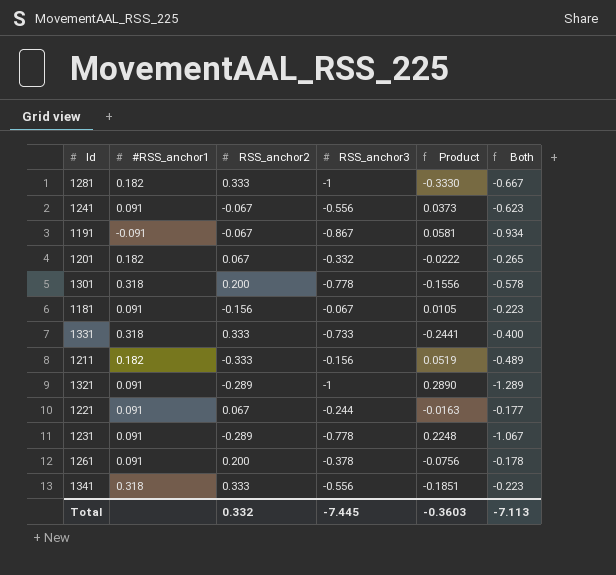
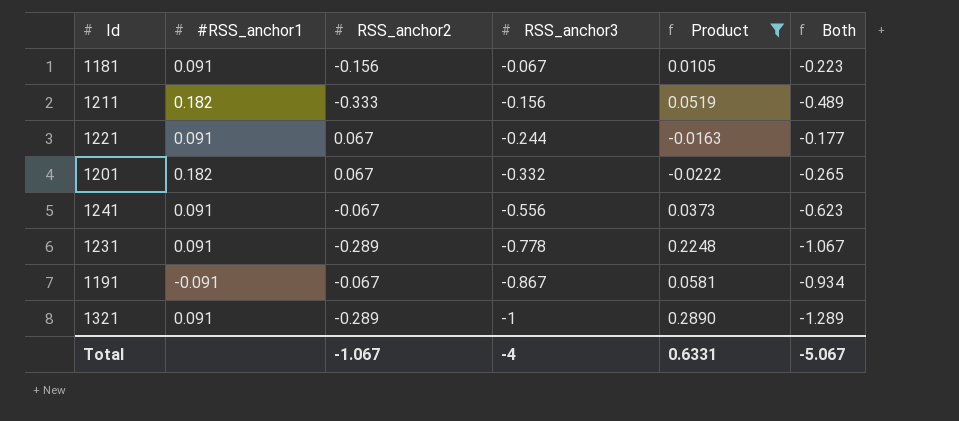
filter: none -> Product >= -0.0222
row order: none -> RSS_anchor3 descending
Total | RSS_anchor2: 0.332 -> -1.067
Total | RSS_anchor3: -7.445 -> -4
Total | Product: -0.3603 -> 0.6331
Total | Both: -7.113 -> -5.067

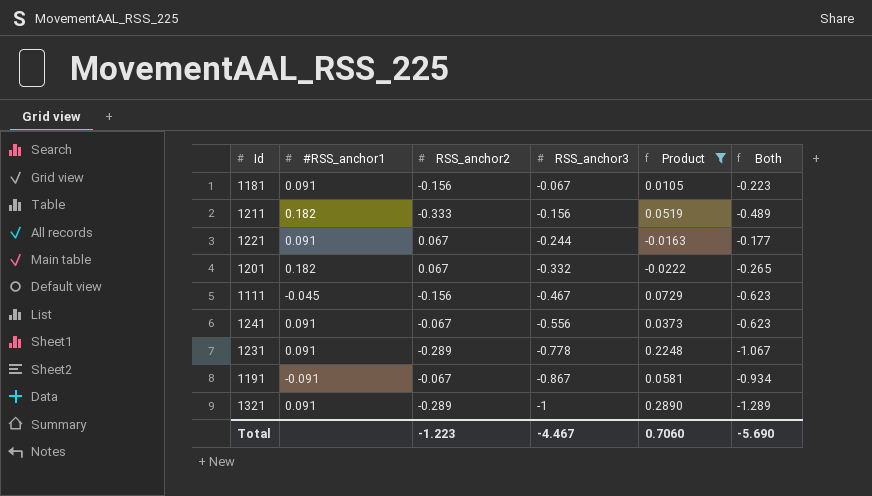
row 1111: none -> -0.045 | -0.156 | -0.467 | 0.0729 | -0.623
Total | RSS_anchor2: -1.067 -> -1.223
Total | RSS_anchor3: -4 -> -4.467
Total | Product: 0.6331 -> 0.7060
Total | Both: -5.067 -> -5.690

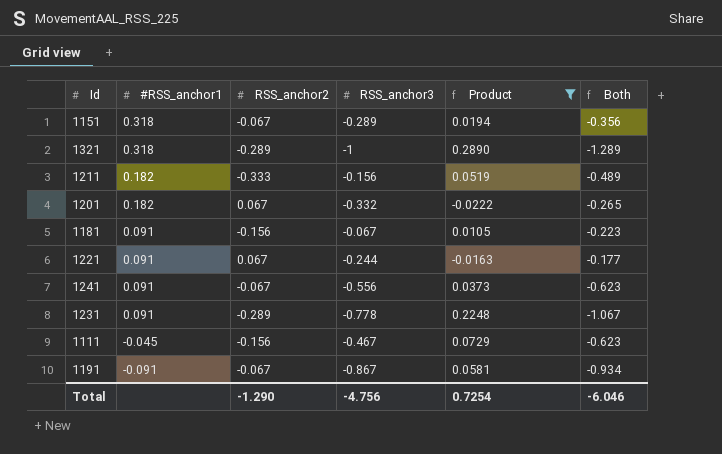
row order: RSS_anchor3 descending -> #RSS_anchor1 descending
row 1151: none -> 0.318 | -0.067 | -0.289 | 0.0194 | -0.356
1321 | #RSS_anchor1: 0.091 -> 0.318
Total | RSS_anchor2: -1.223 -> -1.290
Total | RSS_anchor3: -4.467 -> -4.756
Total | Product: 0.7060 -> 0.7254
Total | Both: -5.690 -> -6.046

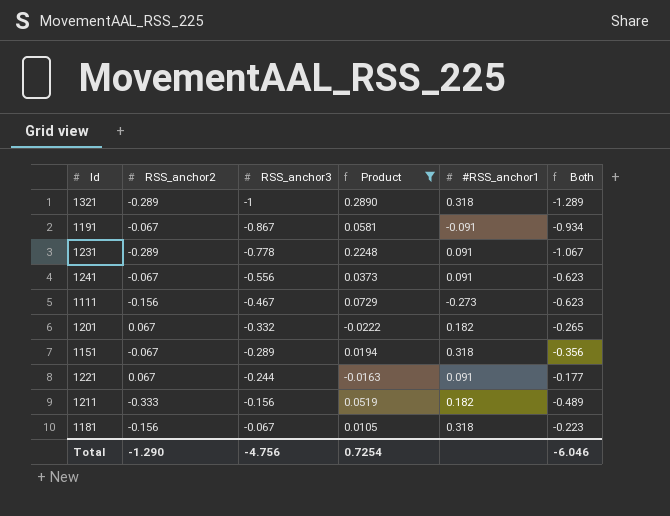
row order: #RSS_anchor1 descending -> RSS_anchor3 ascending
column #RSS_anchor1 | position: 2 -> 5
1111 | #RSS_anchor1: -0.045 -> -0.273
1181 | #RSS_anchor1: 0.091 -> 0.318

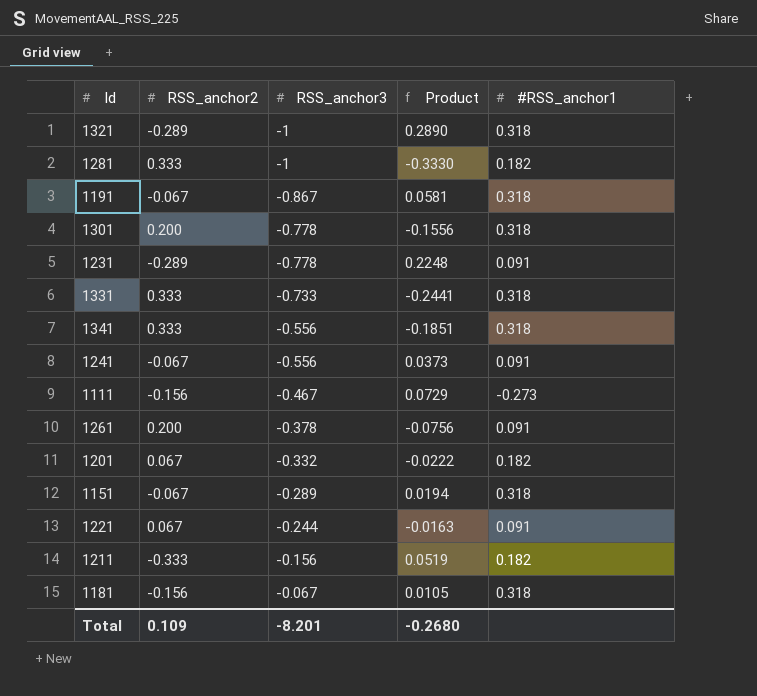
filter: Product >= -0.0222 -> none
column Both | formula: [RSS_anchor2] + [RSS_anchor3] -> none
1191 | #RSS_anchor1: -0.091 -> 0.318
Total | RSS_anchor2: -1.290 -> 0.109
Total | RSS_anchor3: -4.756 -> -8.201
Total | Product: 0.7254 -> -0.2680

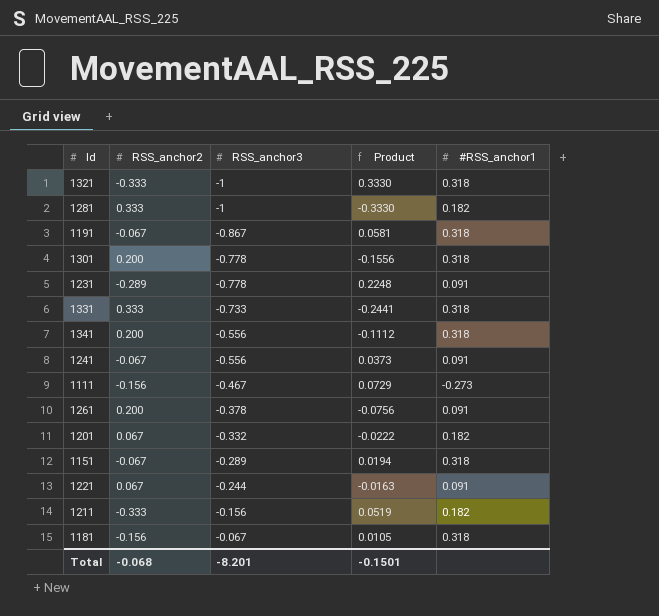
1321 | RSS_anchor2: -0.289 -> -0.333
1321 | Product: 0.2890 -> 0.3330
1341 | RSS_anchor2: 0.333 -> 0.200
1341 | Product: -0.1851 -> -0.1112
Total | RSS_anchor2: 0.109 -> -0.068
Total | Product: -0.2680 -> -0.1501

